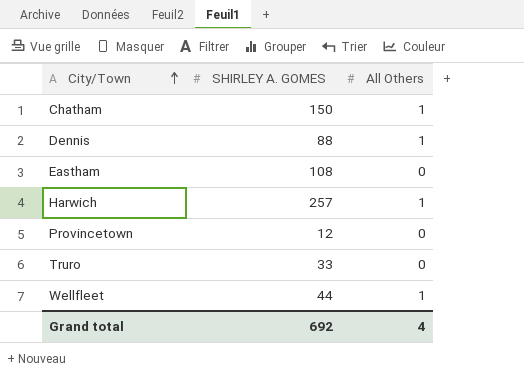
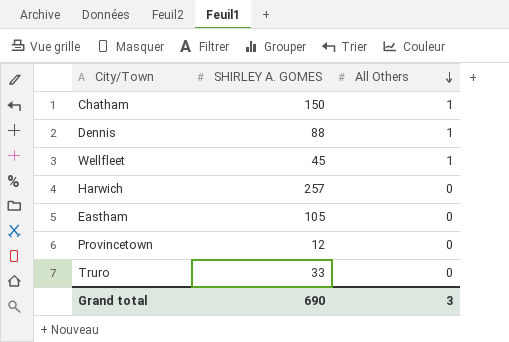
row order: City/Town ascending -> All Others descending
Wellfleet | SHIRLEY A. GOMES: 44 -> 45
Harwich | All Others: 1 -> 0
Eastham | SHIRLEY A. GOMES: 108 -> 105
Grand total | SHIRLEY A. GOMES: 692 -> 690
Grand total | All Others: 4 -> 3

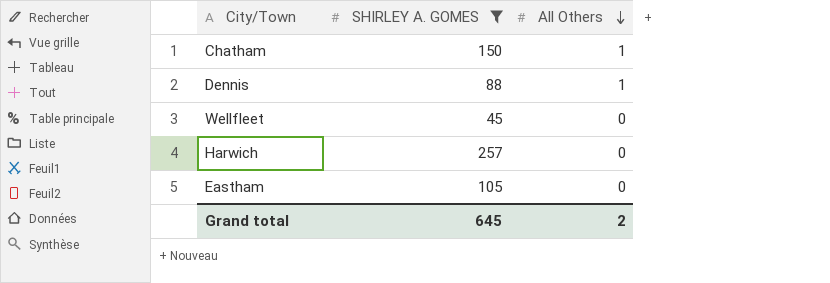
filter: none -> SHIRLEY A. GOMES >= 45
Wellfleet | All Others: 1 -> 0
Grand total | SHIRLEY A. GOMES: 690 -> 645
Grand total | All Others: 3 -> 2

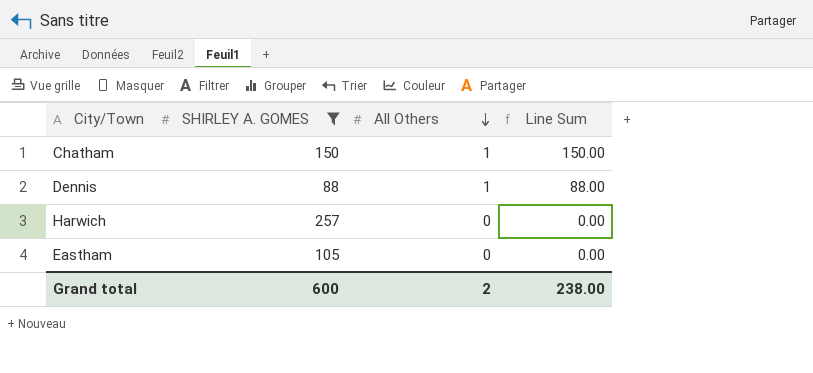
column Line Sum | formula: none -> [SHIRLEY A. GOMES] * [All Others]
row Wellfleet: 45 | 0 -> none
Grand total | SHIRLEY A. GOMES: 645 -> 600

